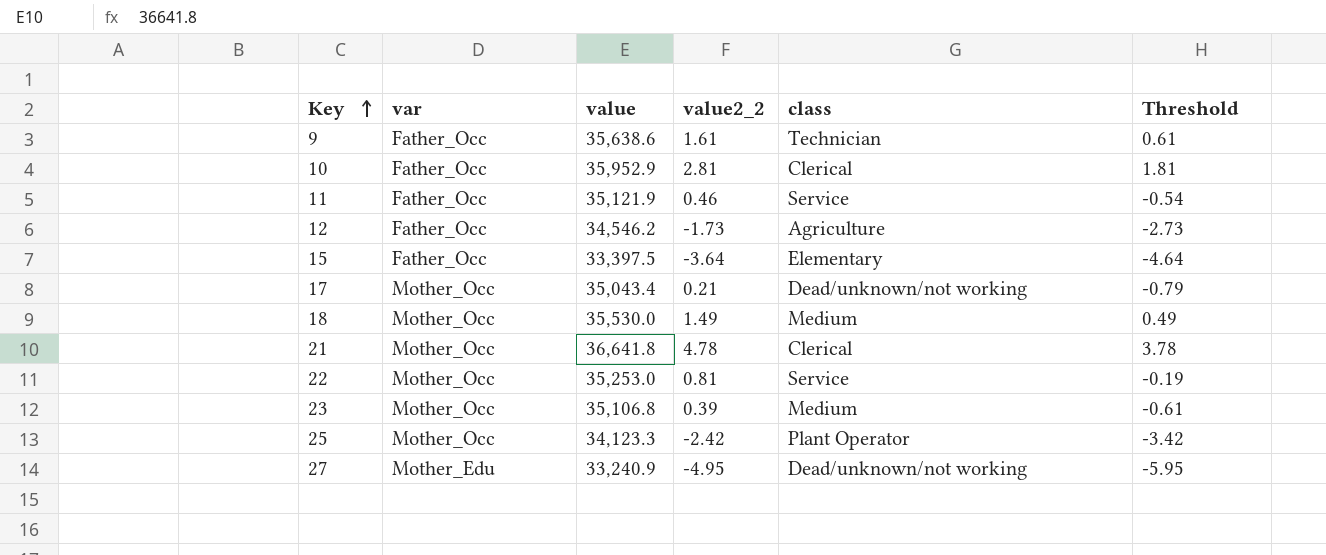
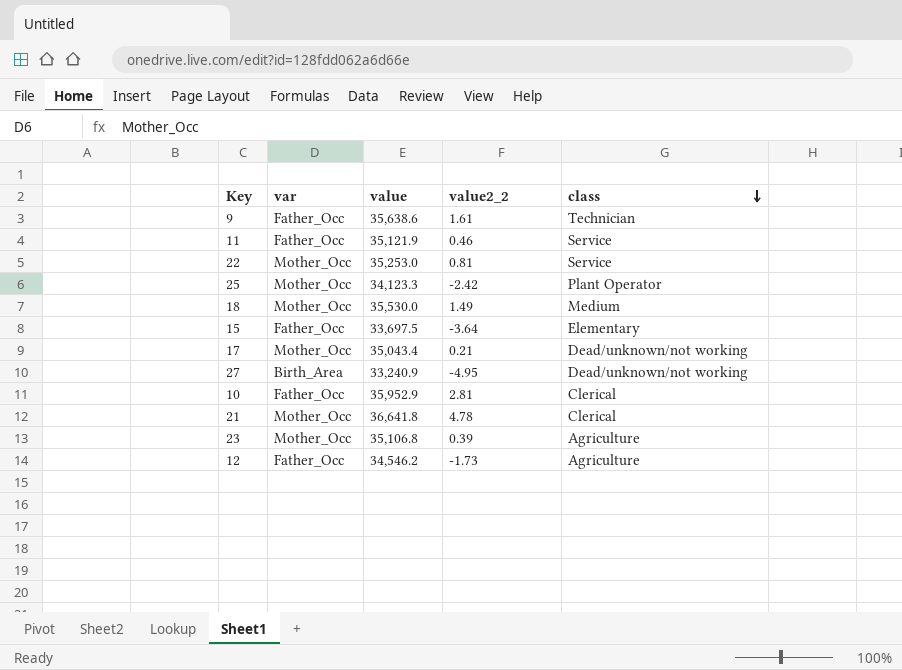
row order: Key ascending -> class descending
column Threshold | formula: [value2_2] - 1 -> none
15 | value: 33,397.5 -> 33,697.5
27 | var: Mother_Edu -> Birth_Area
23 | class: Medium -> Agriculture

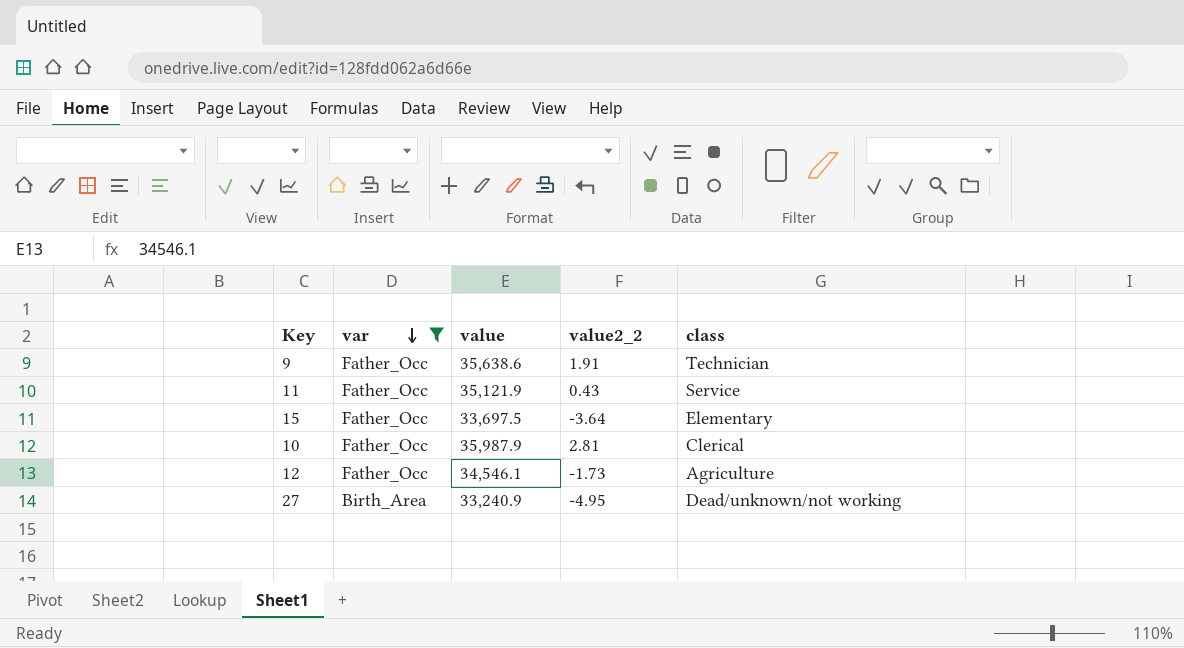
filter: none -> var != Mother_Occ
row order: class descending -> var descending
9 | value2_2: 1.61 -> 1.91
11 | value2_2: 0.46 -> 0.43
10 | value: 35,952.9 -> 35,987.9
12 | value: 34,546.2 -> 34,546.1

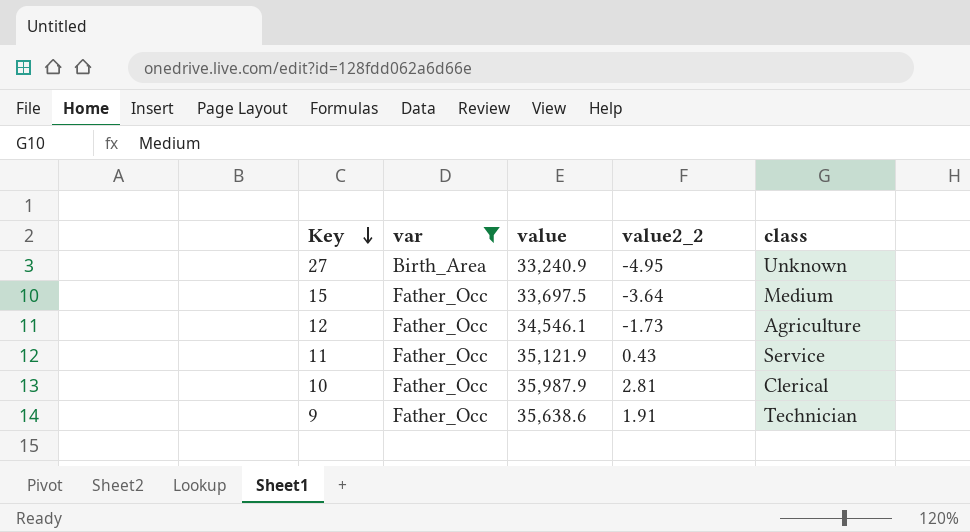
row order: var descending -> Key descending
27 | class: Dead/unknown/not working -> Unknown
15 | class: Elementary -> Medium

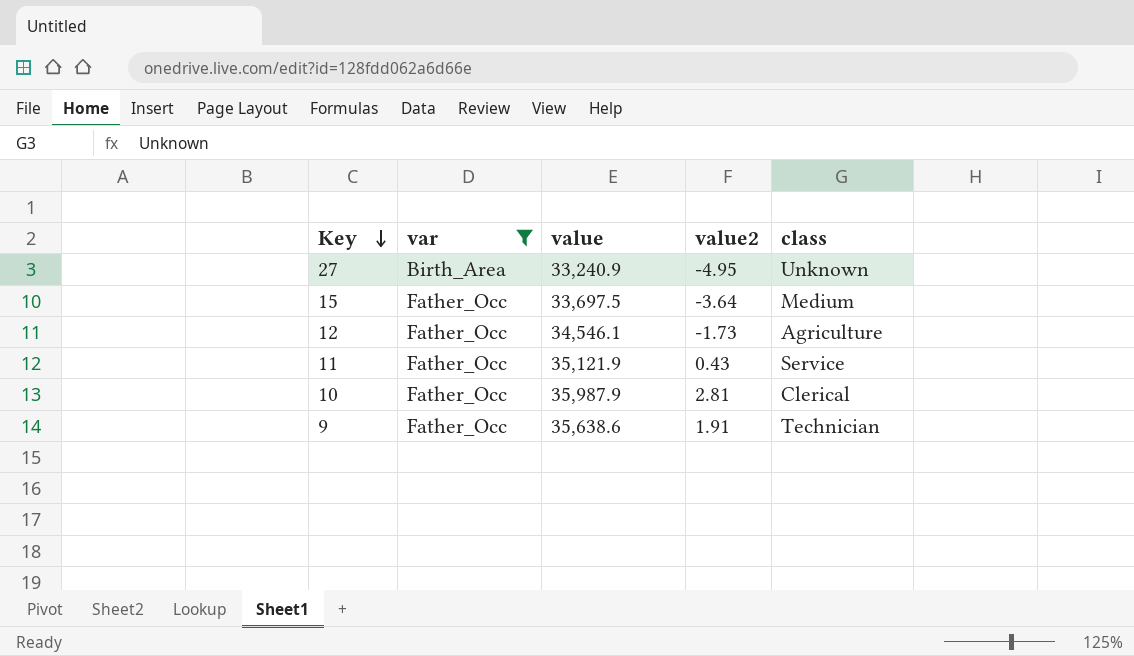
column name: value2_2 -> value2

